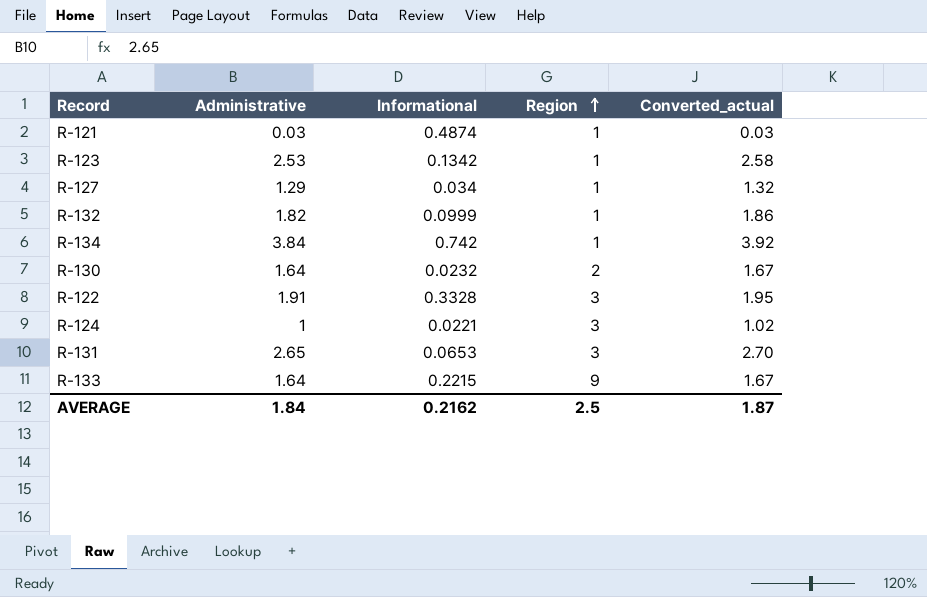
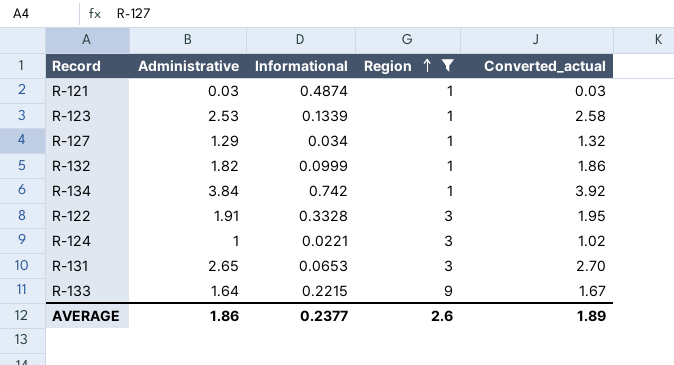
filter: none -> Region != 2
R-123 | Informational: 0.1342 -> 0.1339
AVERAGE | Administrative: 1.84 -> 1.86
AVERAGE | Informational: 0.2162 -> 0.2377
AVERAGE | Region: 2.5 -> 2.6
AVERAGE | Converted_actual: 1.87 -> 1.89

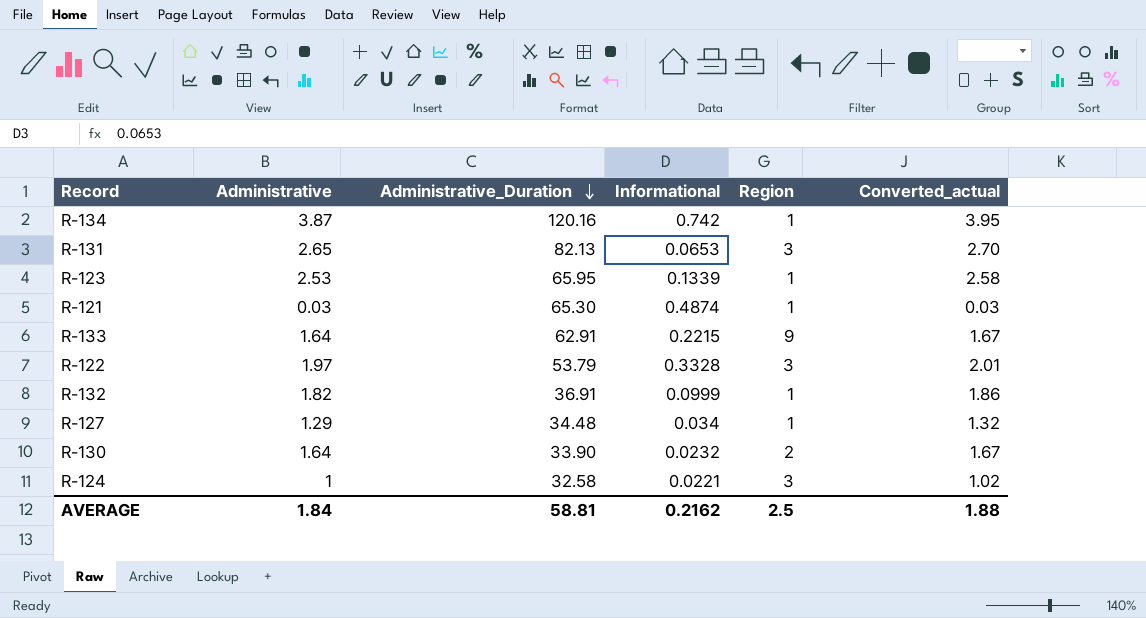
filter: Region != 2 -> none
row order: Region ascending -> Administrative_Duration descending
column Administrative_Duration | position: none -> 3
R-134 | Administrative: 3.84 -> 3.87
R-134 | Converted_actual: 3.92 -> 3.95
R-122 | Administrative: 1.91 -> 1.97
R-122 | Converted_actual: 1.95 -> 2.01
AVERAGE | Administrative: 1.86 -> 1.84
AVERAGE | Informational: 0.2377 -> 0.2162
AVERAGE | Region: 2.6 -> 2.5
AVERAGE | Converted_actual: 1.89 -> 1.88

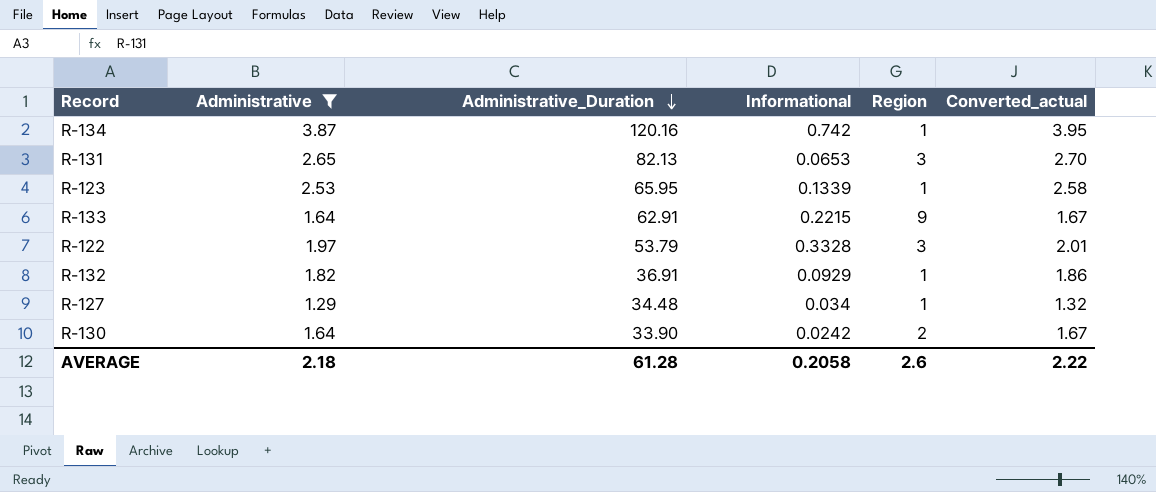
filter: none -> Administrative >= 1.29
R-132 | Informational: 0.0999 -> 0.0929
R-130 | Informational: 0.0232 -> 0.0242
AVERAGE | Administrative: 1.84 -> 2.18
AVERAGE | Administrative_Duration: 58.81 -> 61.28
AVERAGE | Informational: 0.2162 -> 0.2058
AVERAGE | Region: 2.5 -> 2.6
AVERAGE | Converted_actual: 1.88 -> 2.22

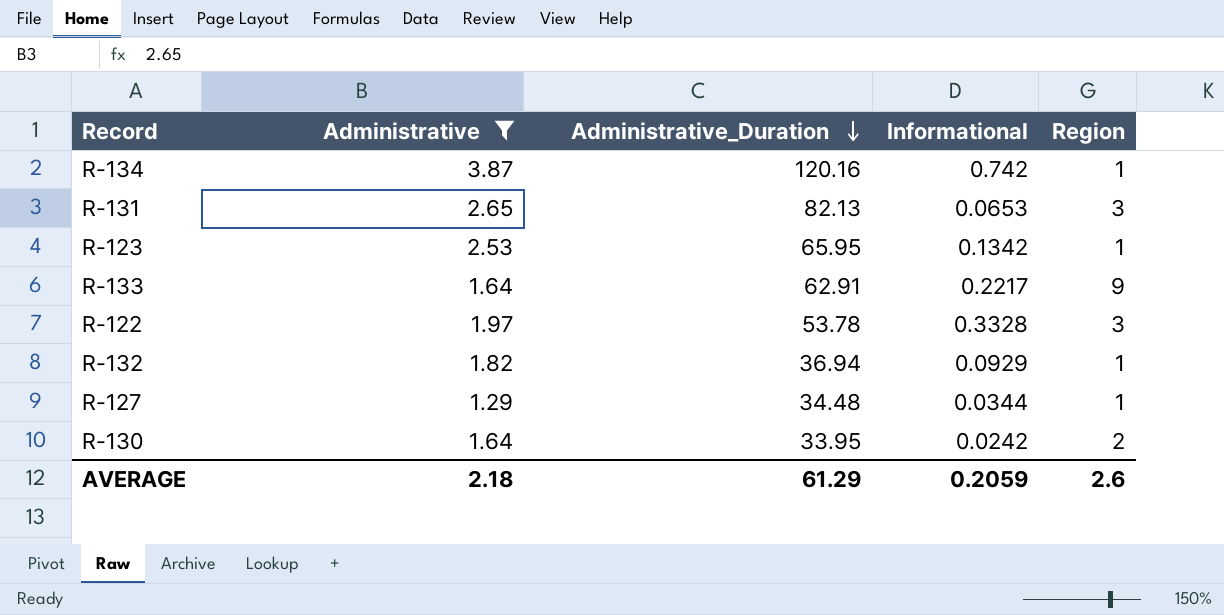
column Converted_actual | formula: [Administrative] * 1.02 -> none
R-123 | Informational: 0.1339 -> 0.1342
R-133 | Informational: 0.2215 -> 0.2217
R-122 | Administrative_Duration: 53.79 -> 53.78
R-132 | Administrative_Duration: 36.91 -> 36.94
R-127 | Informational: 0.034 -> 0.0344
R-130 | Administrative_Duration: 33.90 -> 33.95
AVERAGE | Administrative_Duration: 61.28 -> 61.29
AVERAGE | Informational: 0.2058 -> 0.2059

